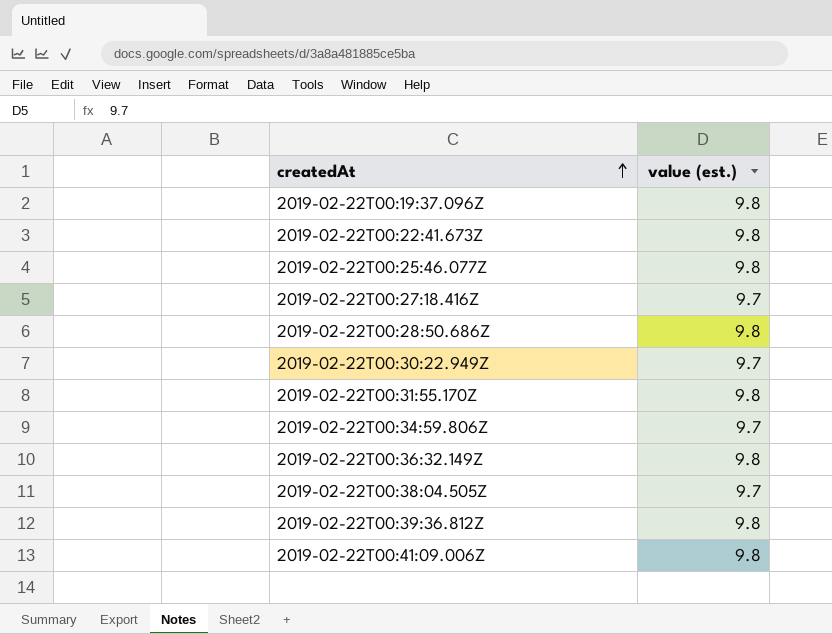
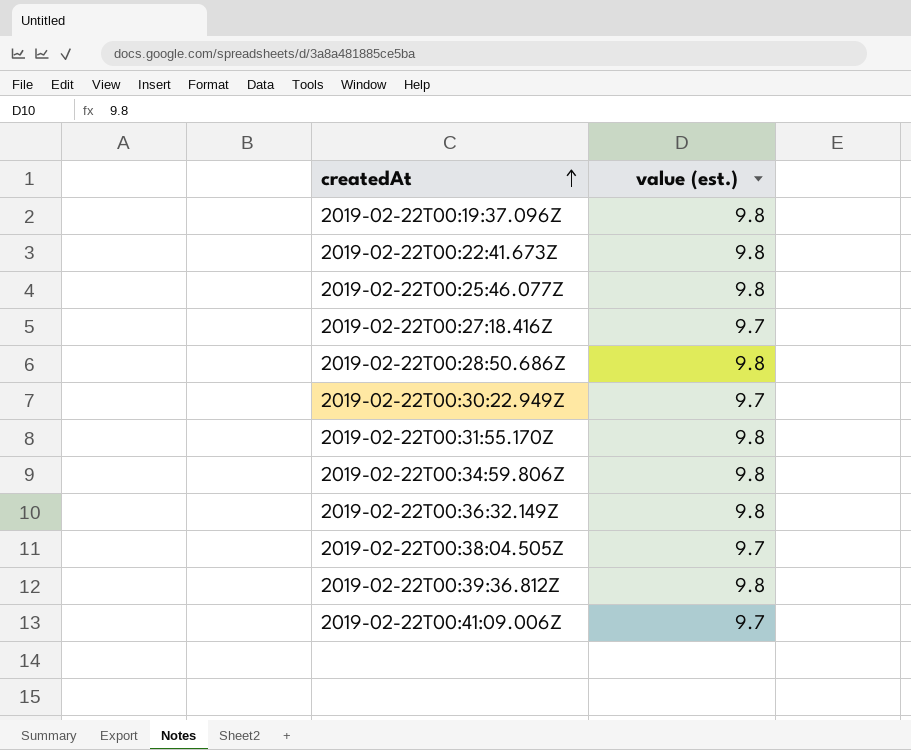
2019-02-22T00:34:59.806Z | value (est.): 9.7 -> 9.8
2019-02-22T00:41:09.006Z | value (est.): 9.8 -> 9.7

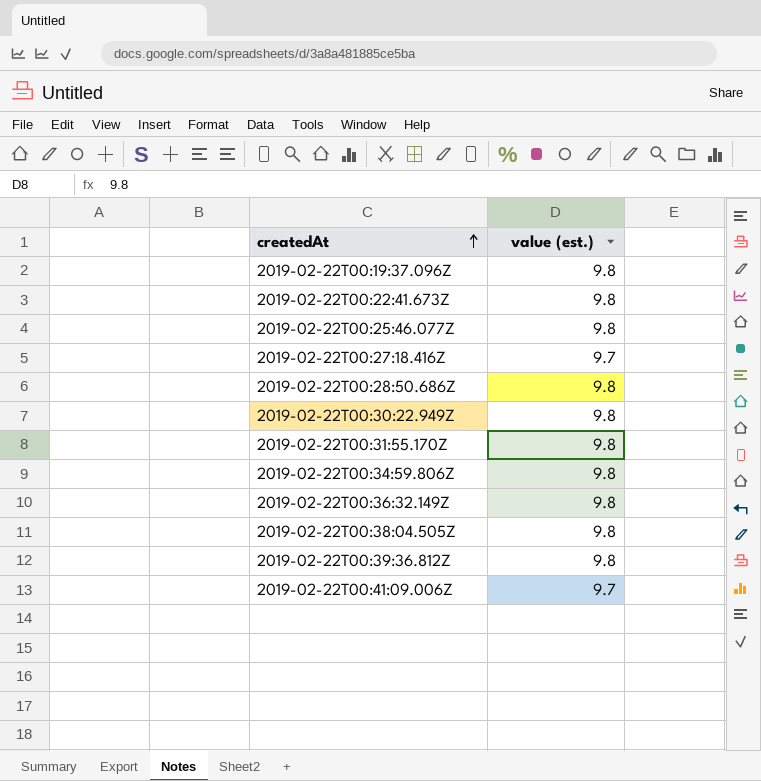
2019-02-22T00:30:22.949Z | value (est.): 9.7 -> 9.8
2019-02-22T00:38:04.505Z | value (est.): 9.7 -> 9.8

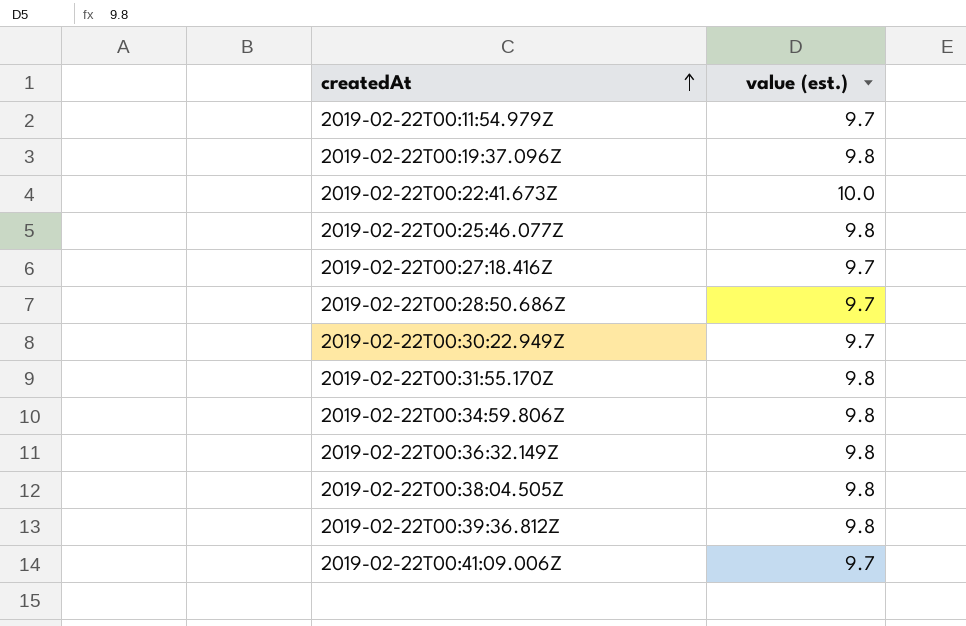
row 2019-02-22T00:11:54.979Z: none -> 9.7
2019-02-22T00:22:41.673Z | value (est.): 9.8 -> 10.0
2019-02-22T00:28:50.686Z | value (est.): 9.8 -> 9.7
2019-02-22T00:30:22.949Z | value (est.): 9.8 -> 9.7

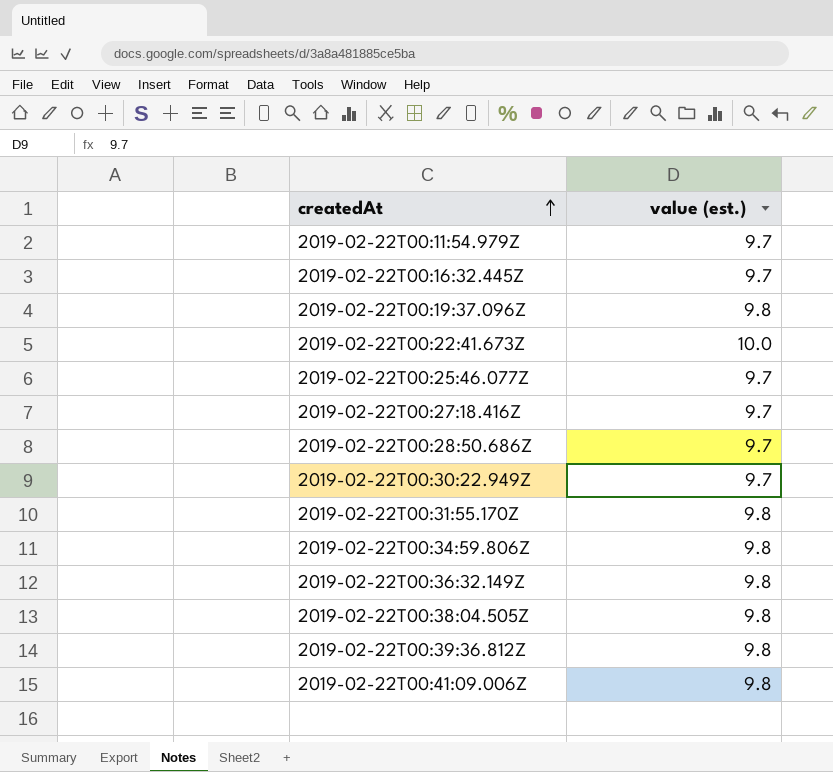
row 2019-02-22T00:16:32.445Z: none -> 9.7
2019-02-22T00:25:46.077Z | value (est.): 9.8 -> 9.7
2019-02-22T00:41:09.006Z | value (est.): 9.7 -> 9.8

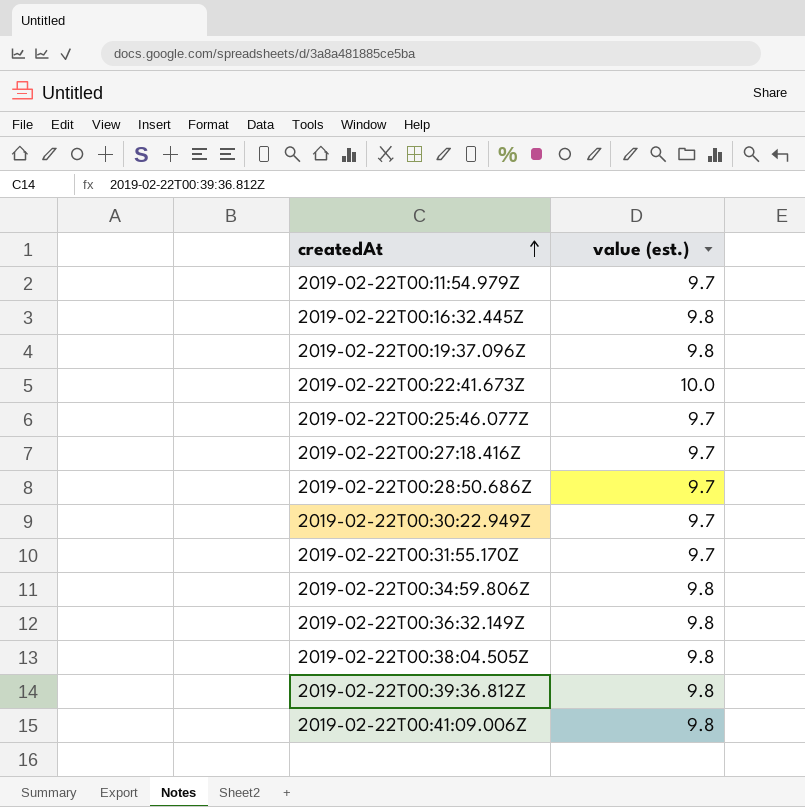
2019-02-22T00:16:32.445Z | value (est.): 9.7 -> 9.8
2019-02-22T00:31:55.170Z | value (est.): 9.8 -> 9.7

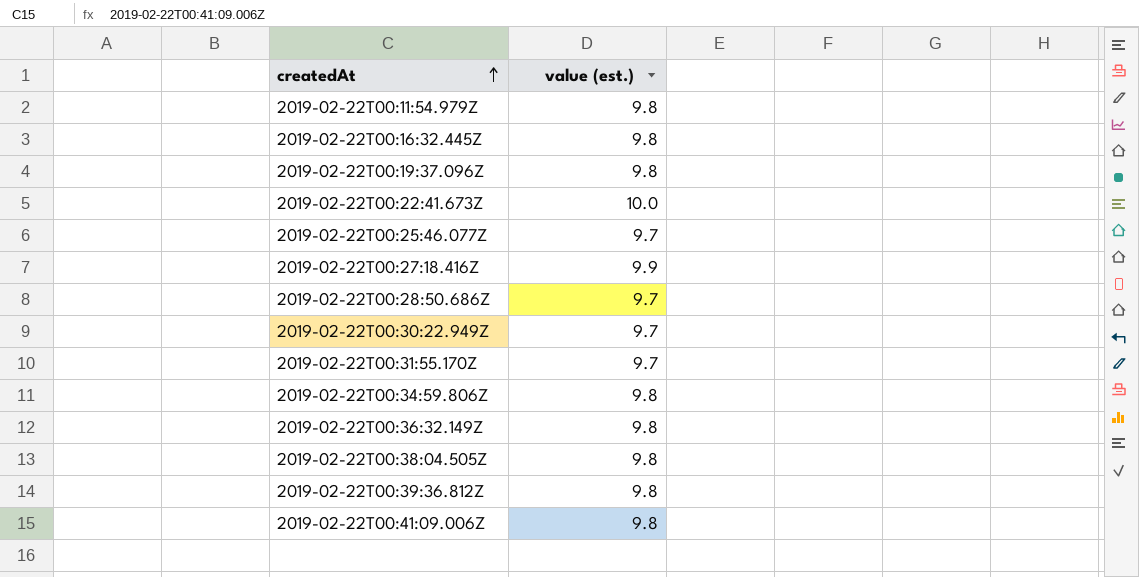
2019-02-22T00:11:54.979Z | value (est.): 9.7 -> 9.8
2019-02-22T00:27:18.416Z | value (est.): 9.7 -> 9.9

